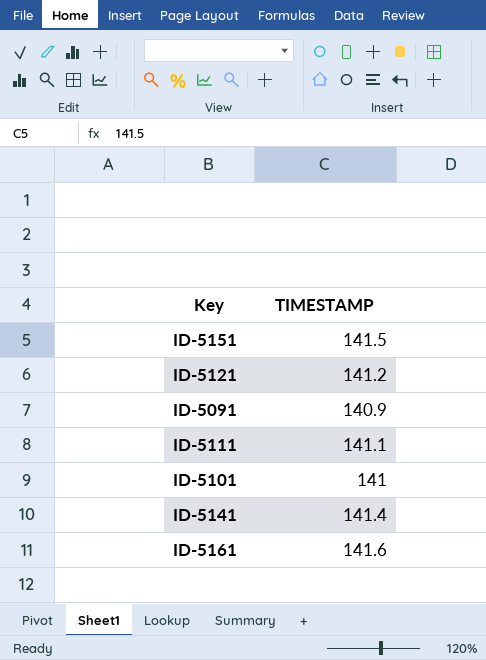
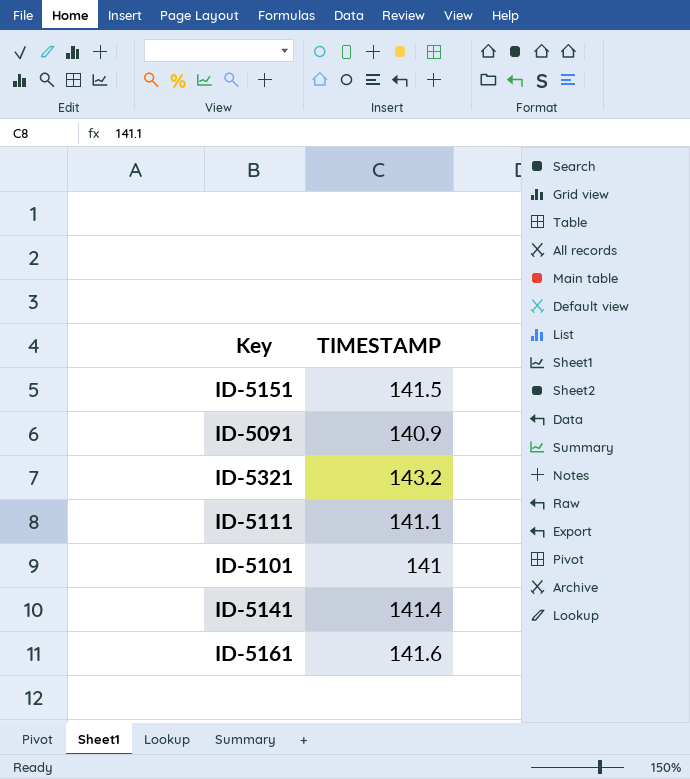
row ID-5121: 141.2 -> none
row ID-5321: none -> 143.2

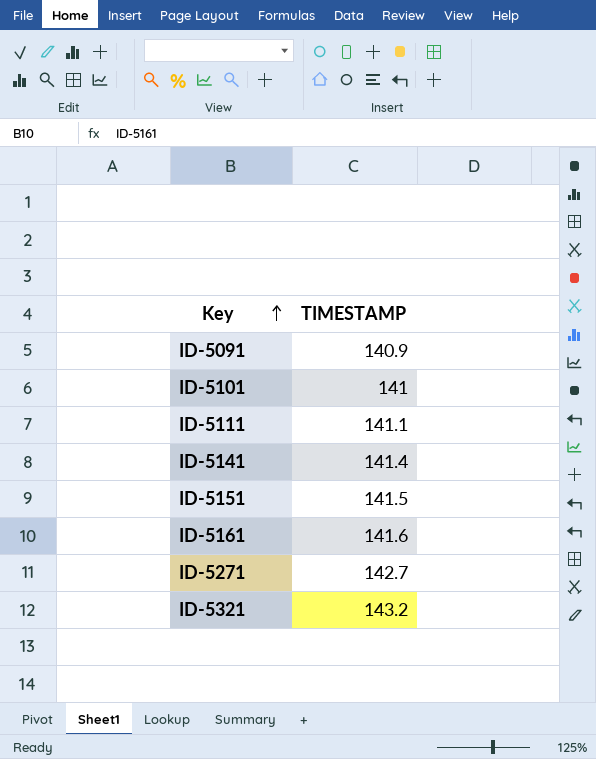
row order: none -> Key ascending
row ID-5271: none -> 142.7

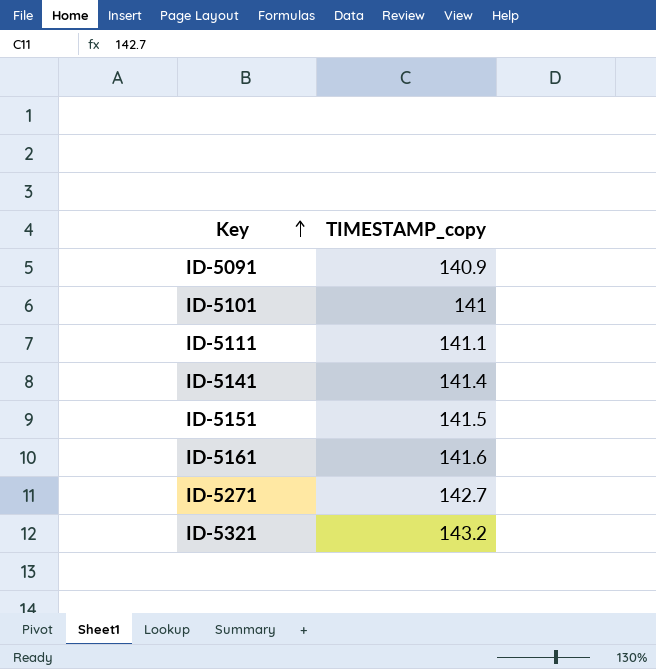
column name: TIMESTAMP -> TIMESTAMP_copy

